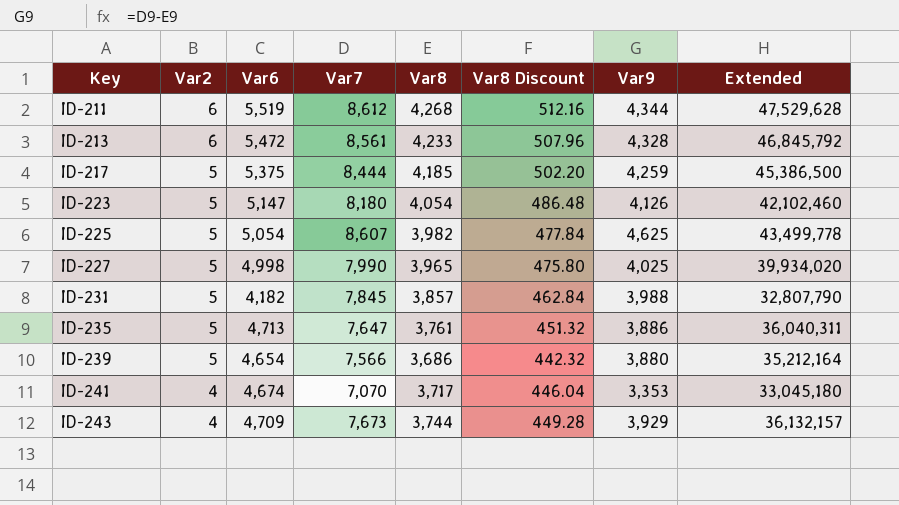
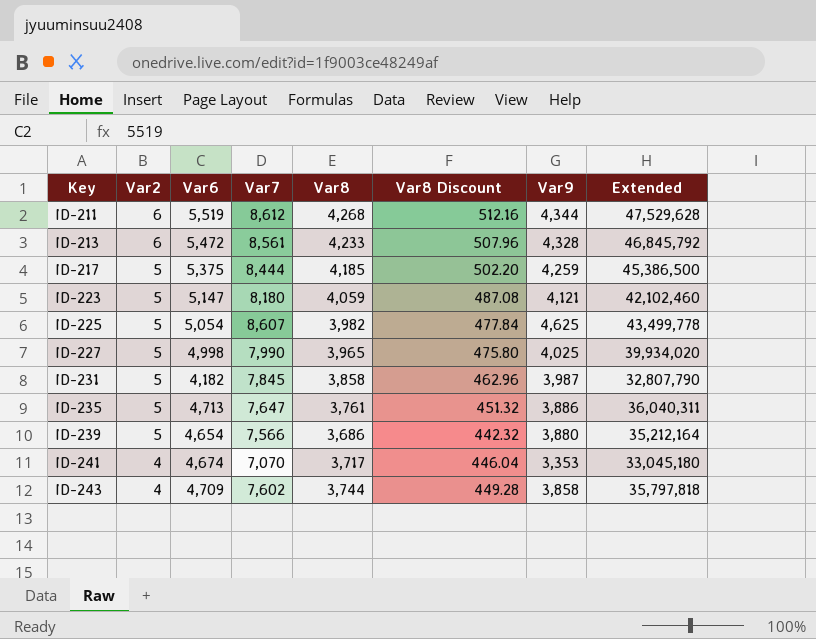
ID-223 | Var8: 4,054 -> 4,059
ID-223 | Var8 Discount: 486.48 -> 487.08
ID-223 | Var9: 4,126 -> 4,121
ID-231 | Var8: 3,857 -> 3,858
ID-231 | Var8 Discount: 462.84 -> 462.96
ID-231 | Var9: 3,988 -> 3,987
ID-243 | Var7: 7,673 -> 7,602
ID-243 | Var9: 3,929 -> 3,858
ID-243 | Extended: 36,132,157 -> 35,797,818

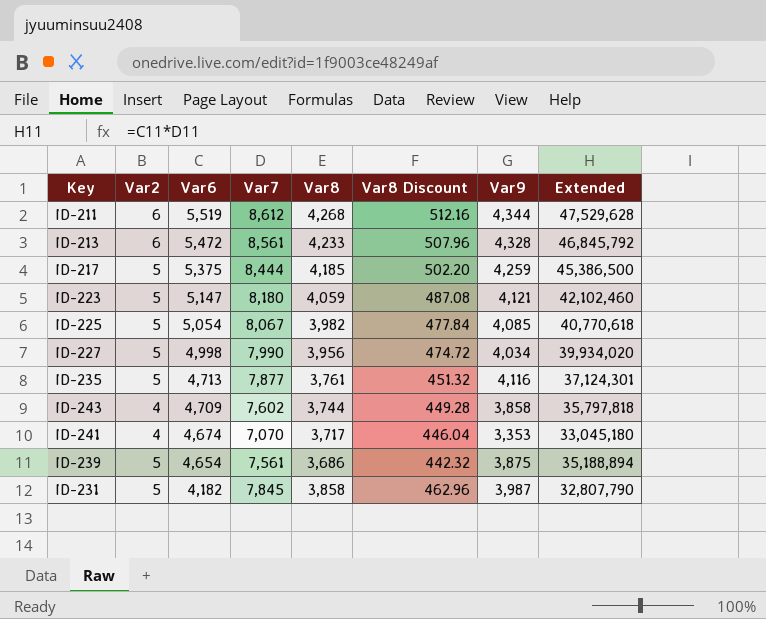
row order: Key ascending -> Var6 descending
ID-225 | Var7: 8,607 -> 8,067
ID-225 | Var9: 4,625 -> 4,085
ID-225 | Extended: 43,499,778 -> 40,770,618
ID-227 | Var8: 3,965 -> 3,956
ID-227 | Var8 Discount: 475.80 -> 474.72
ID-227 | Var9: 4,025 -> 4,034
ID-235 | Var7: 7,647 -> 7,877
ID-235 | Var9: 3,886 -> 4,116
ID-235 | Extended: 36,040,311 -> 37,124,301
ID-239 | Var7: 7,566 -> 7,561
ID-239 | Var9: 3,880 -> 3,875
ID-239 | Extended: 35,212,164 -> 35,188,894

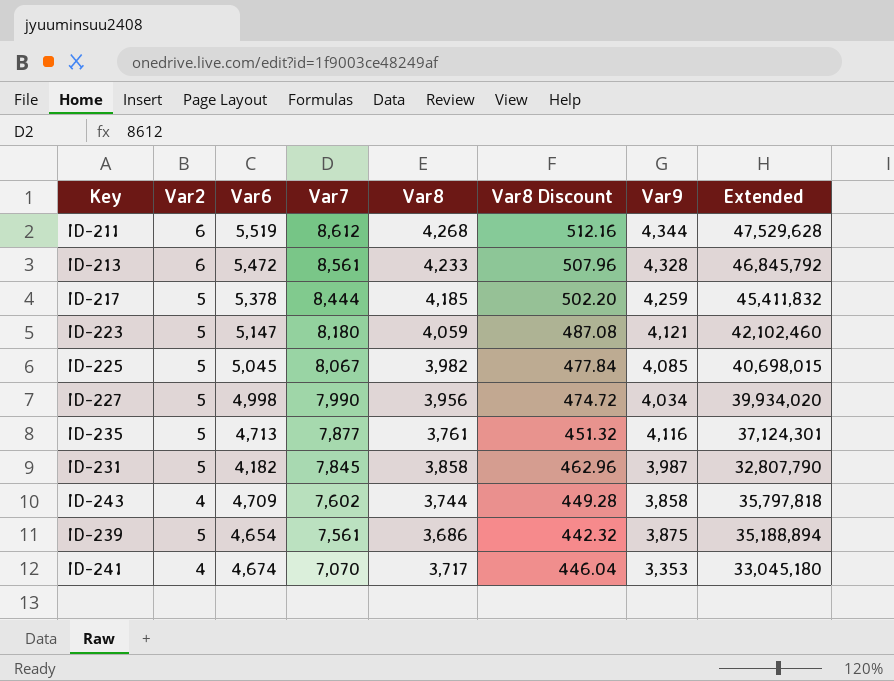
row order: Var6 descending -> Var7 descending
ID-217 | Var6: 5,375 -> 5,378
ID-217 | Extended: 45,386,500 -> 45,411,832
ID-225 | Var6: 5,054 -> 5,045
ID-225 | Extended: 40,770,618 -> 40,698,015

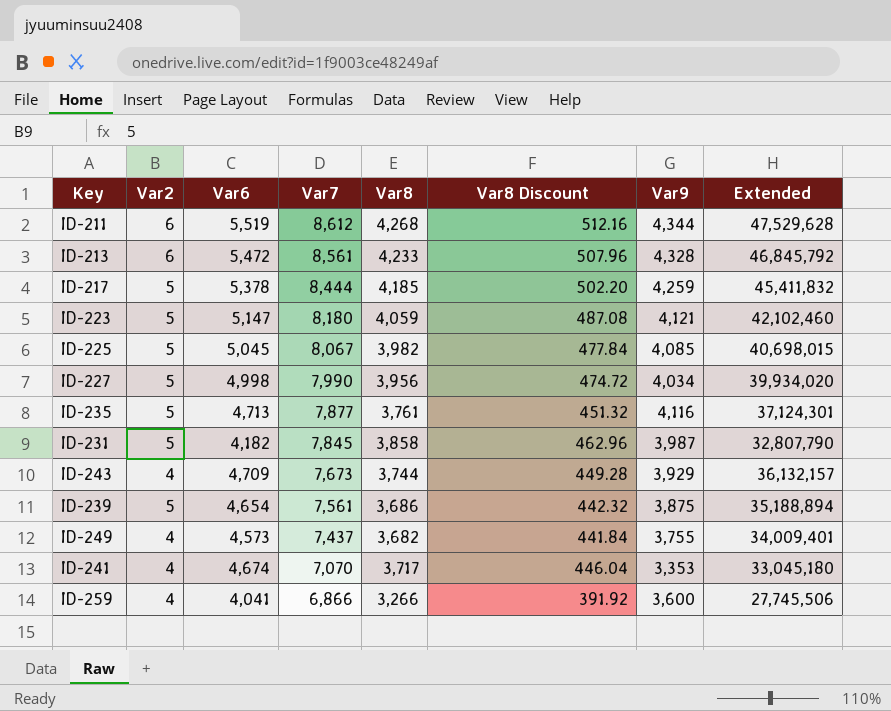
ID-243 | Var7: 7,602 -> 7,673
ID-243 | Var9: 3,858 -> 3,929
ID-243 | Extended: 35,797,818 -> 36,132,157
row ID-249: none -> 4 | 4,573 | 7,437 | 3,682 | 441.84 | 3,755 | 34,009,401
row ID-259: none -> 4 | 4,041 | 6,866 | 3,266 | 391.92 | 3,600 | 27,745,506

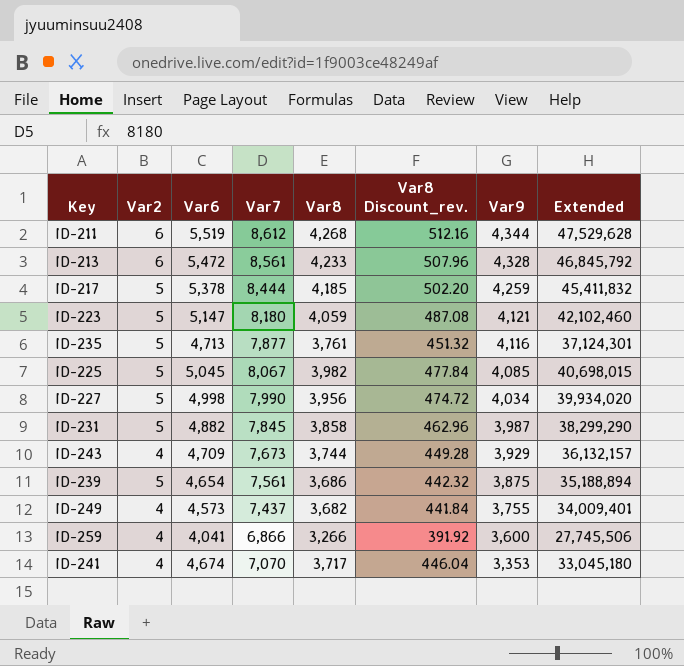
row order: Var7 descending -> Var9 descending
column name: Var8 Discount -> Var8 Discount_rev.
ID-231 | Var6: 4,182 -> 4,882
ID-231 | Extended: 32,807,790 -> 38,299,290

